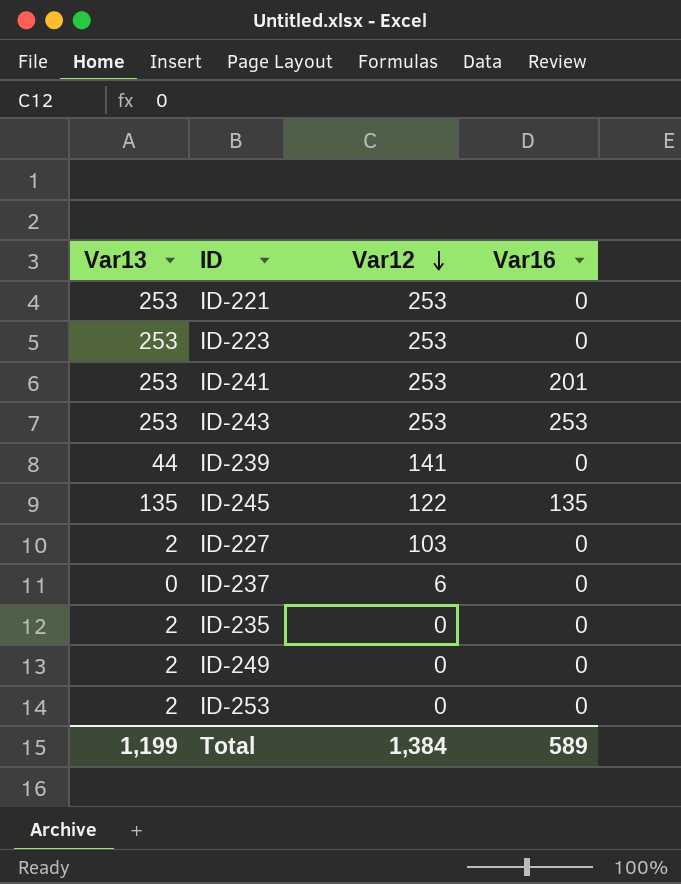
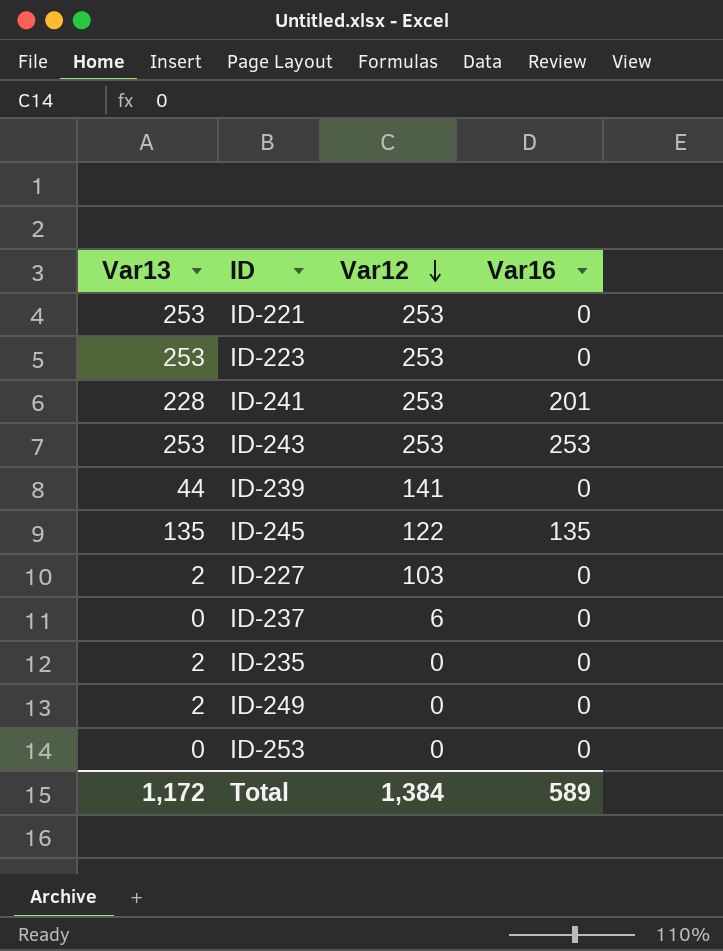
ID-241 | Var13: 253 -> 228
ID-253 | Var13: 2 -> 0
Total | Var13: 1,199 -> 1,172

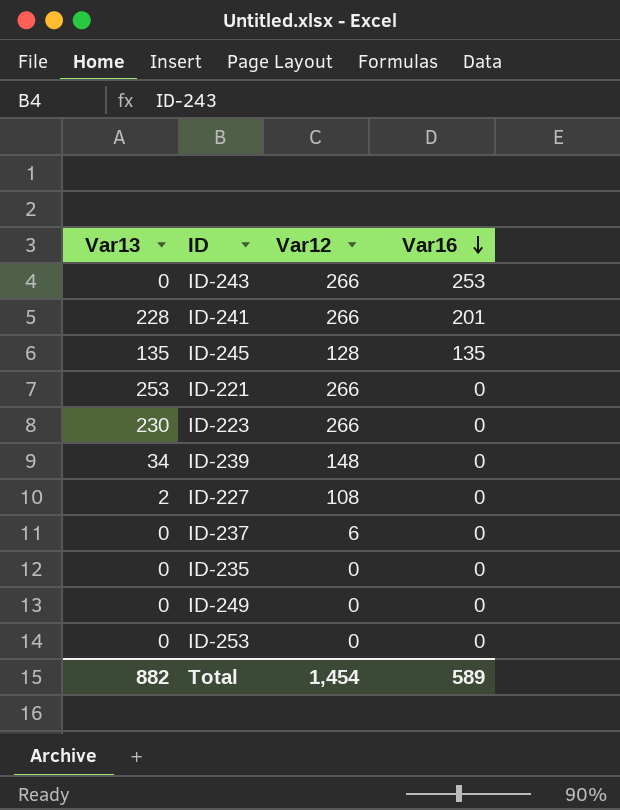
row order: Var12 descending -> Var16 descending
ID-243 | Var13: 253 -> 0
ID-243 | Var12: 253 -> 266
ID-241 | Var12: 253 -> 266
ID-245 | Var12: 122 -> 128
ID-221 | Var12: 253 -> 266
ID-223 | Var13: 253 -> 230
ID-223 | Var12: 253 -> 266
ID-239 | Var13: 44 -> 34
ID-239 | Var12: 141 -> 148
ID-227 | Var12: 103 -> 108
ID-235 | Var13: 2 -> 0
ID-249 | Var13: 2 -> 0
Total | Var13: 1,172 -> 882
Total | Var12: 1,384 -> 1,454

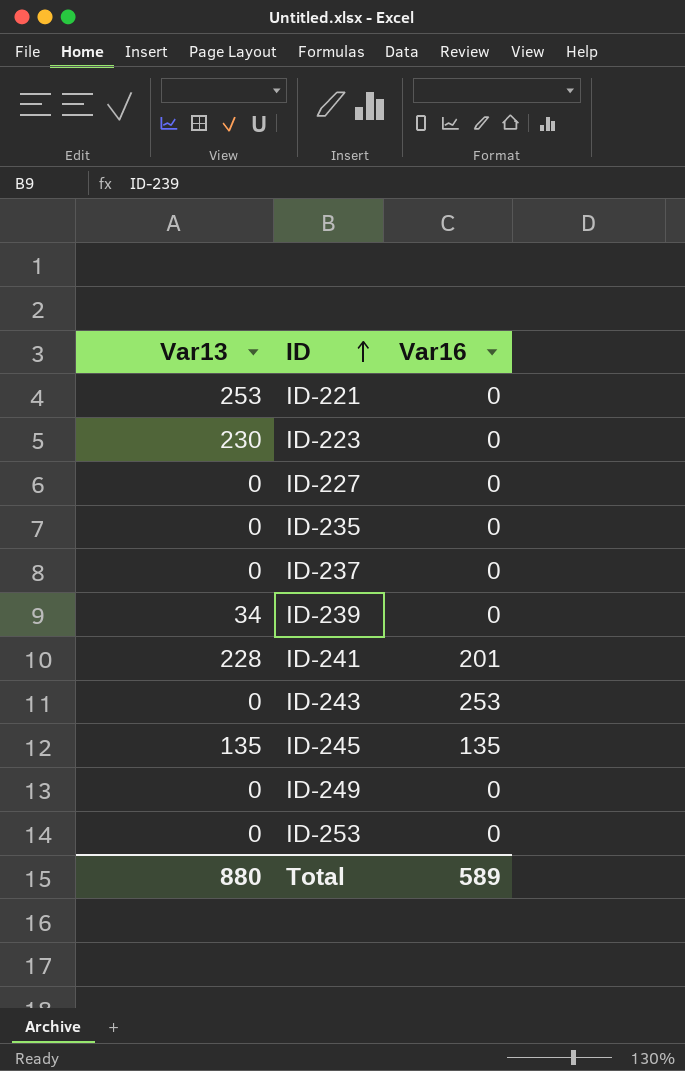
row order: Var16 descending -> ID ascending
column Var12 | position: 3 -> none
ID-227 | Var13: 2 -> 0
Total | Var13: 882 -> 880

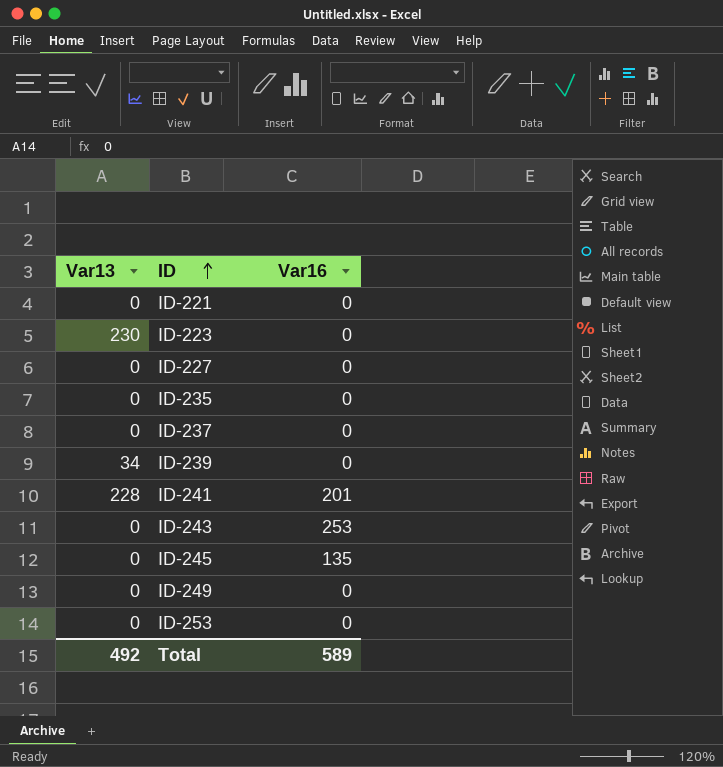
ID-221 | Var13: 253 -> 0
ID-245 | Var13: 135 -> 0
Total | Var13: 880 -> 492

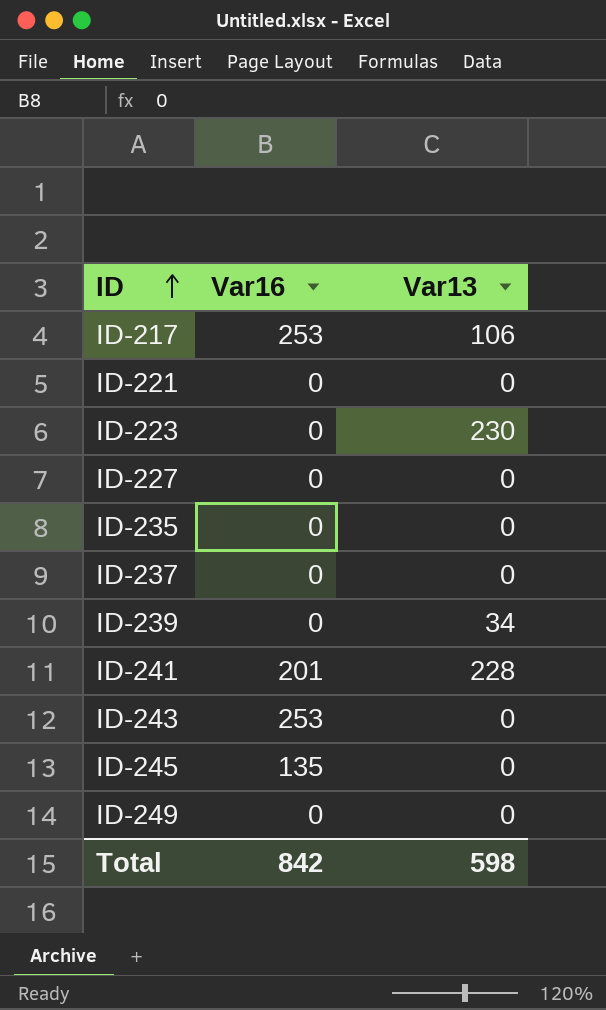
column Var13 | position: 1 -> 3
row ID-253: 0 | 0 -> none
row ID-217: none -> 253 | 106
Total | Var16: 589 -> 842
Total | Var13: 492 -> 598

